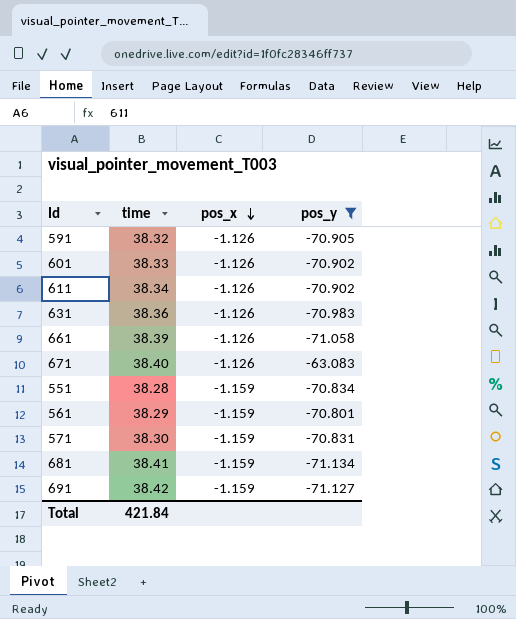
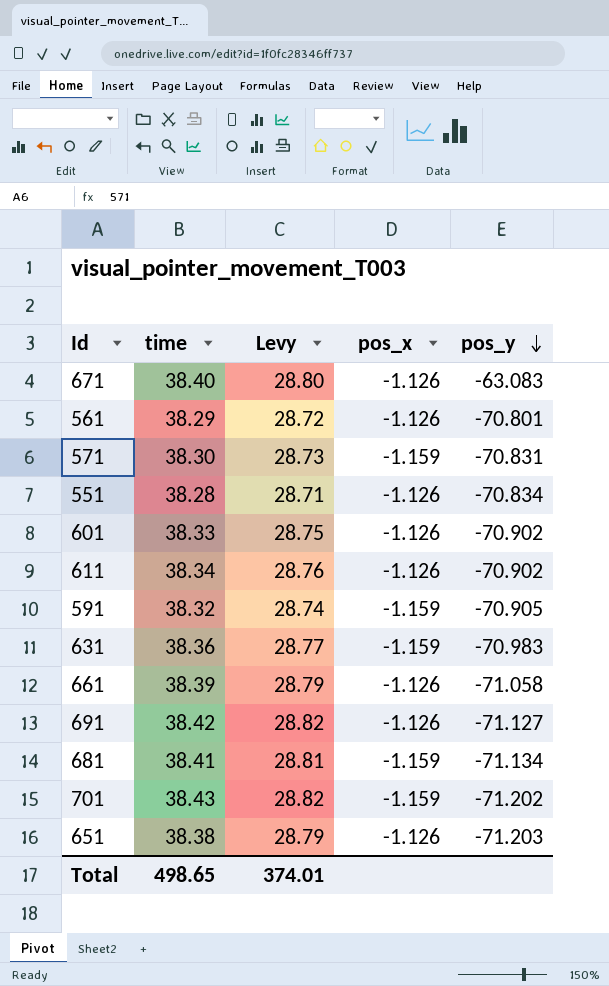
filter: pos_y >= -71.134 -> none
row order: pos_x descending -> pos_y descending
column Levy | formula: none -> [time] * 0.75
561 | pos_x: -1.159 -> -1.126
551 | pos_x: -1.159 -> -1.126
591 | pos_x: -1.126 -> -1.159
631 | pos_x: -1.126 -> -1.159
691 | pos_x: -1.159 -> -1.126
Total | time: 421.84 -> 498.65

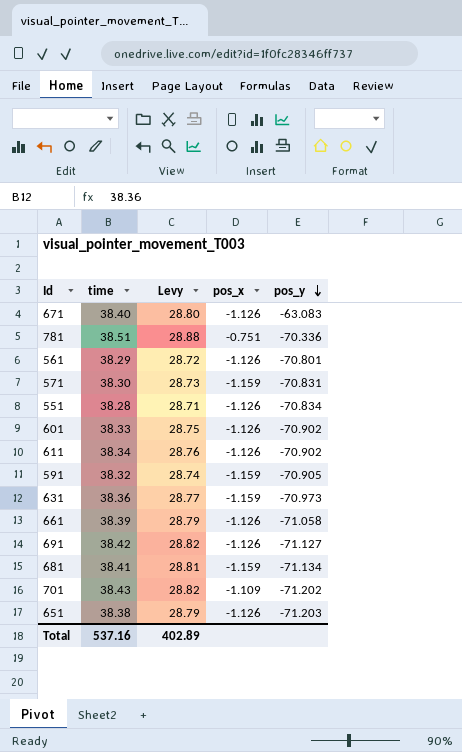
row 781: none -> 38.51 | 28.88 | -0.751 | -70.336
631 | pos_y: -70.983 -> -70.973
701 | pos_x: -1.159 -> -1.109
Total | time: 498.65 -> 537.16
Total | Levy: 374.01 -> 402.89

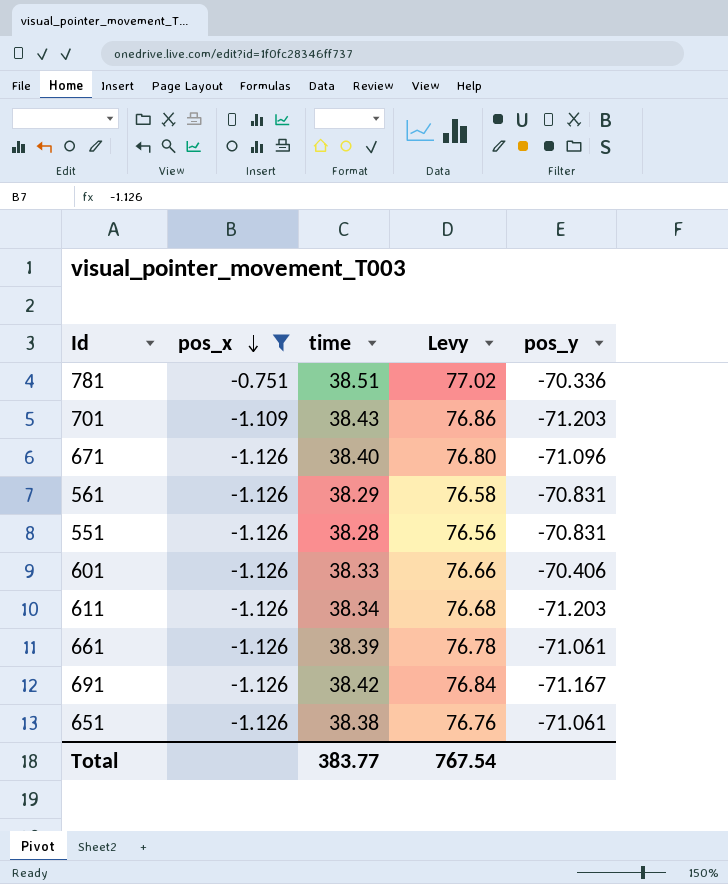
filter: none -> pos_x != -1.159
row order: pos_y descending -> pos_x descending
column pos_x | position: 4 -> 2
column Levy | formula: [time] * 0.75 -> [time] * 2
701 | pos_y: -71.202 -> -71.203
671 | pos_y: -63.083 -> -71.096
561 | pos_y: -70.801 -> -70.831
551 | pos_y: -70.834 -> -70.831
601 | pos_y: -70.902 -> -70.406
611 | pos_y: -70.902 -> -71.203
661 | pos_y: -71.058 -> -71.061
691 | pos_y: -71.127 -> -71.167
651 | pos_y: -71.203 -> -71.061
Total | time: 537.16 -> 383.77
Total | Levy: 402.89 -> 767.54

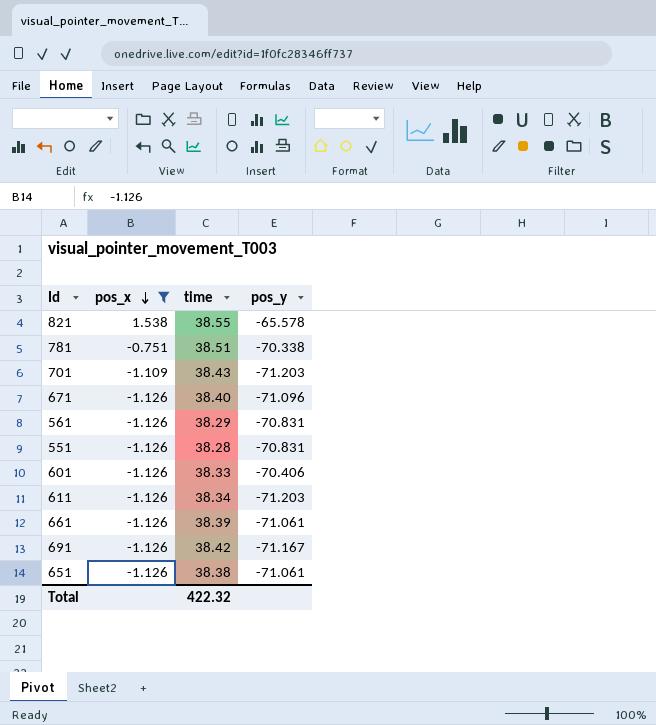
column Levy | formula: [time] * 2 -> none
row 821: none -> 1.538 | 38.55 | -65.578
781 | pos_y: -70.336 -> -70.338
Total | time: 383.77 -> 422.32

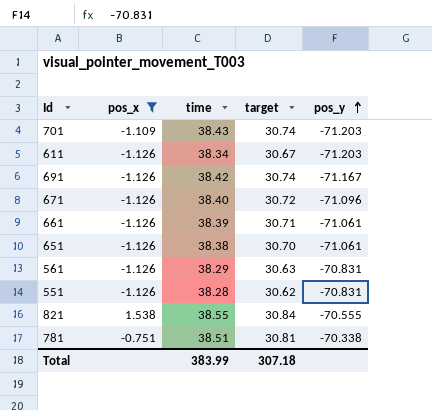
row order: pos_x descending -> pos_y ascending
column target | formula: none -> [time] * 0.8
row 601: -1.126 | 38.33 | -70.406 -> none
821 | pos_y: -65.578 -> -70.555
Total | time: 422.32 -> 383.99

